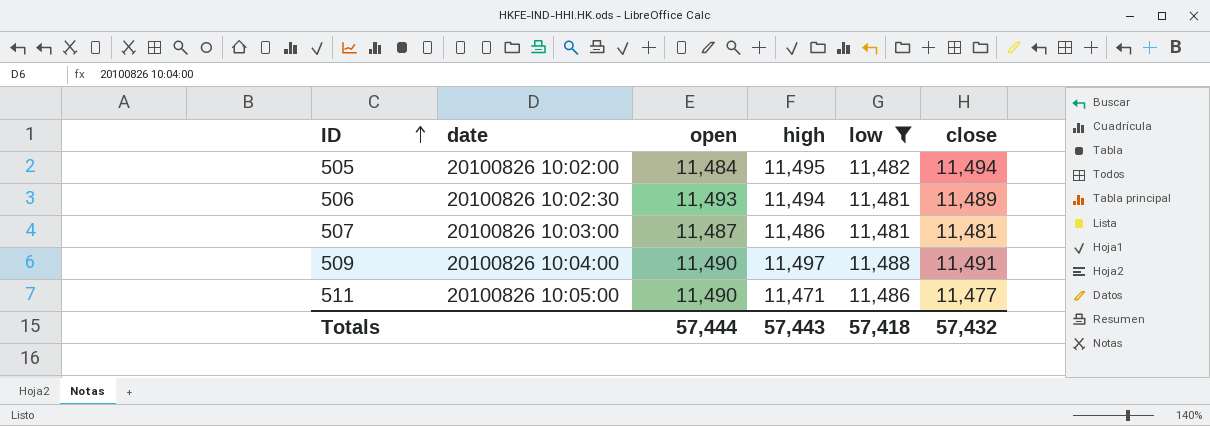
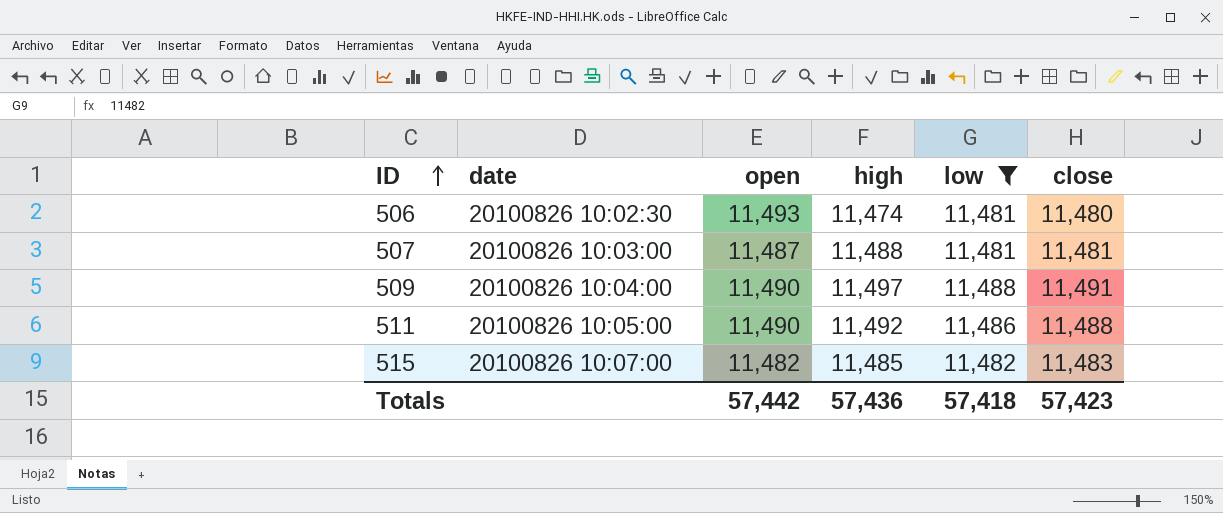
row 505: 20100826 10:02:00 | 11,484 | 11,495 | 11,482 | 11,494 -> none
506 | high: 11,494 -> 11,474
506 | close: 11,489 -> 11,480
507 | high: 11,486 -> 11,488
511 | high: 11,471 -> 11,492
511 | close: 11,477 -> 11,488
row 515: none -> 20100826 10:07:00 | 11,482 | 11,485 | 11,482 | 11,483
Totals | open: 57,444 -> 57,442
Totals | high: 57,443 -> 57,436
Totals | close: 57,432 -> 57,423

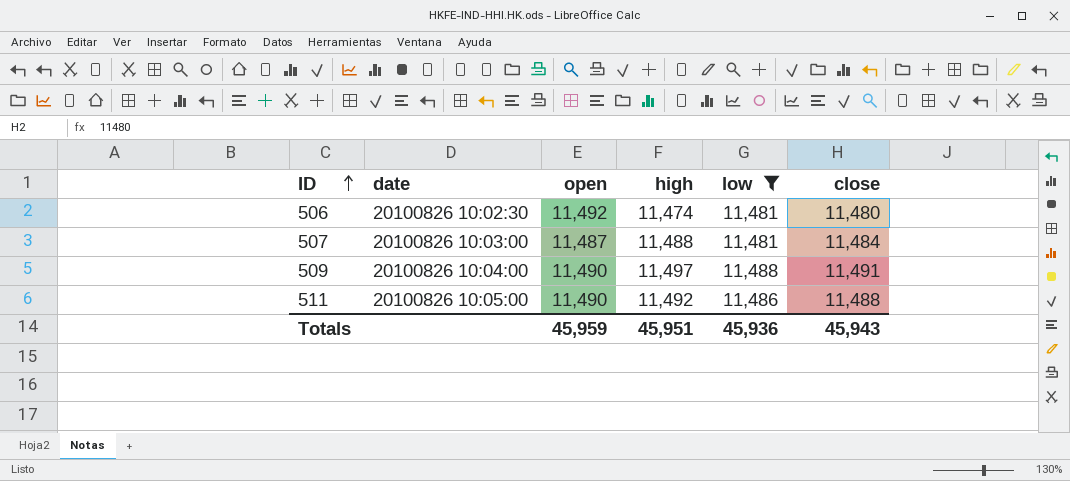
row 515: 20100826 10:07:00 | 11,482 | 11,485 | 11,482 | 11,483 -> none
506 | open: 11,493 -> 11,492
507 | close: 11,481 -> 11,484
Totals | open: 57,442 -> 45,959
Totals | high: 57,436 -> 45,951
Totals | low: 57,418 -> 45,936
Totals | close: 57,423 -> 45,943

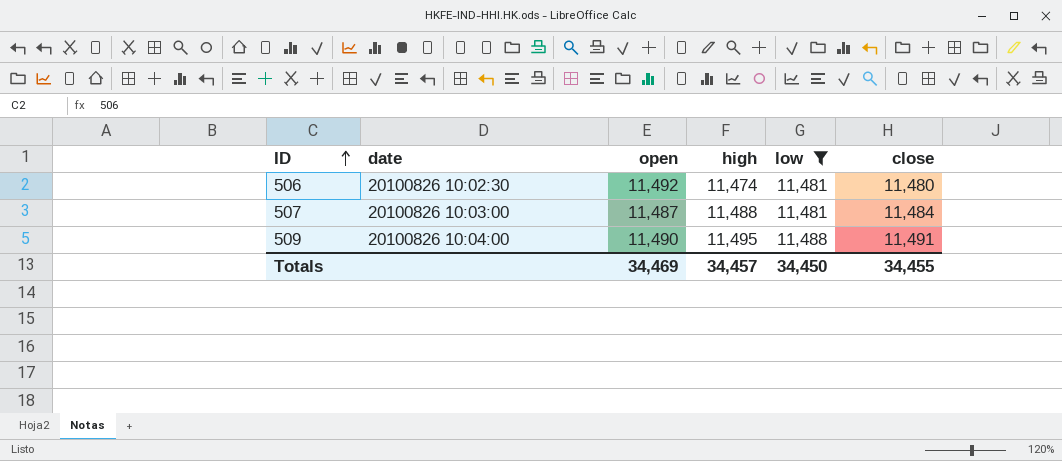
row 511: 20100826 10:05:00 | 11,490 | 11,492 | 11,486 | 11,488 -> none
509 | high: 11,497 -> 11,495
Totals | open: 45,959 -> 34,469
Totals | high: 45,951 -> 34,457
Totals | low: 45,936 -> 34,450
Totals | close: 45,943 -> 34,455

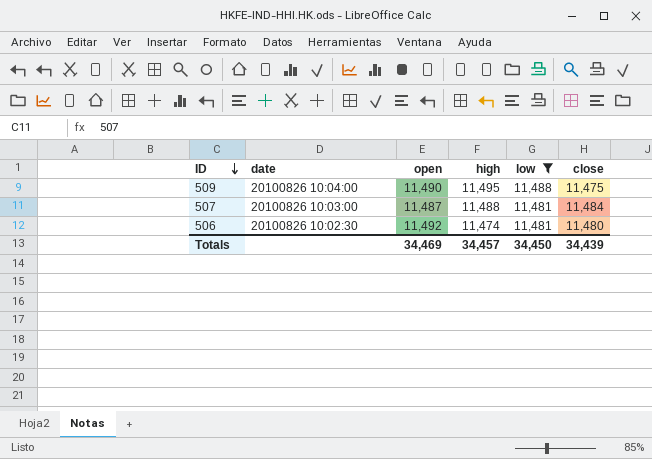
row order: ID ascending -> ID descending
509 | close: 11,491 -> 11,475
Totals | close: 34,455 -> 34,439

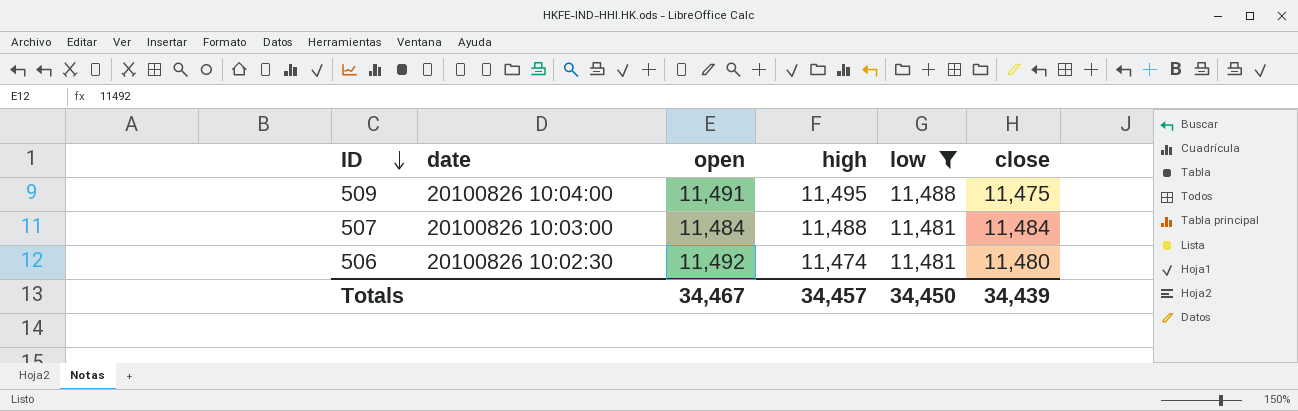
509 | open: 11,490 -> 11,491
507 | open: 11,487 -> 11,484
Totals | open: 34,469 -> 34,467

